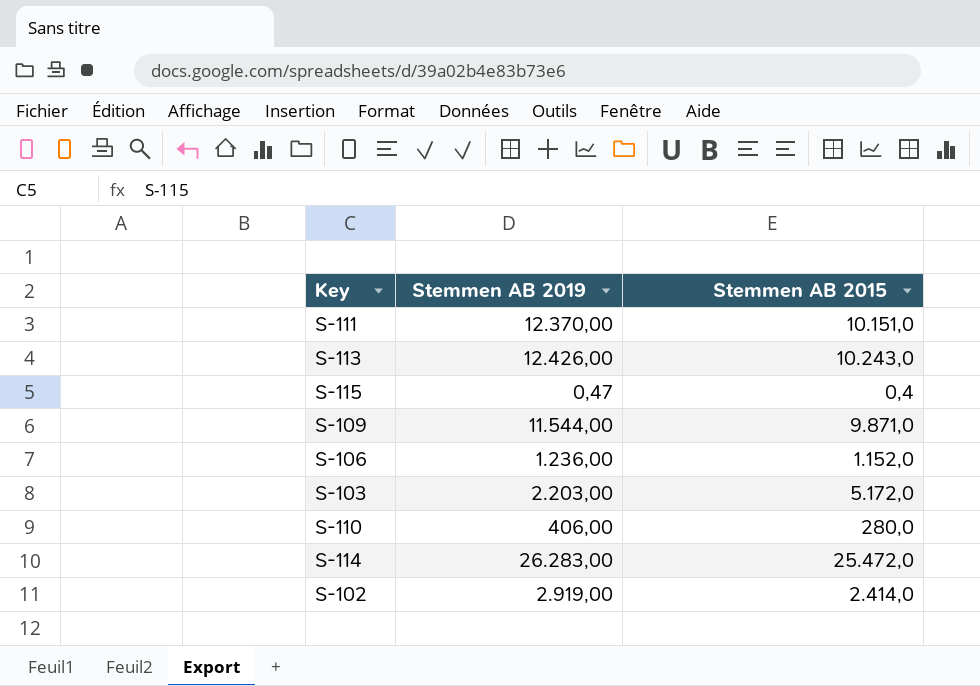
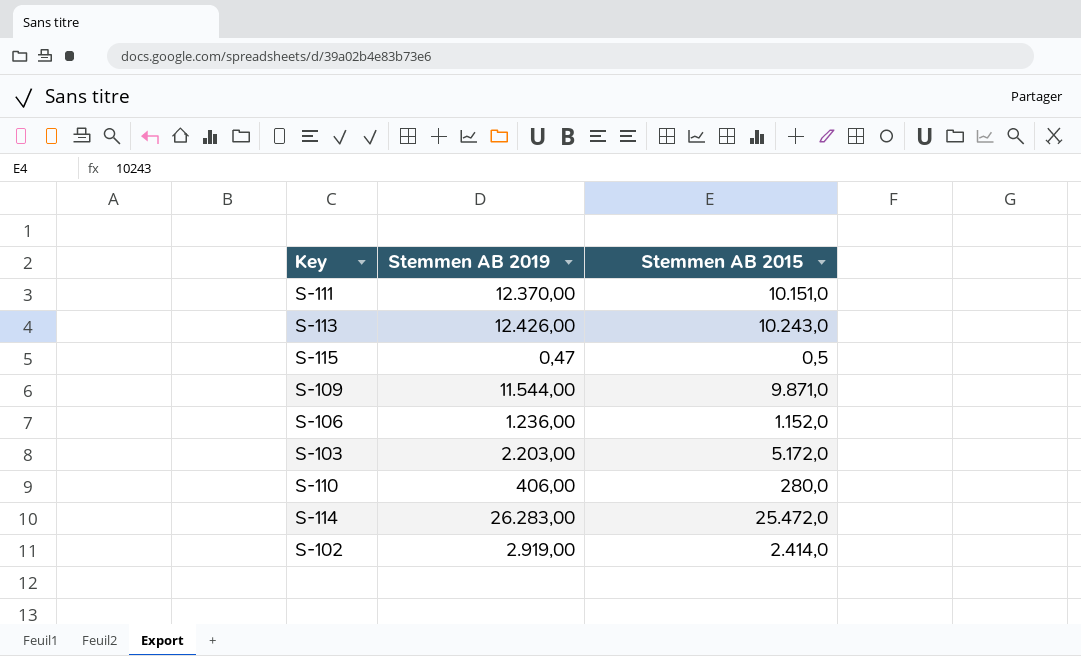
S-115 | Stemmen AB 2015: 0,4 -> 0,5

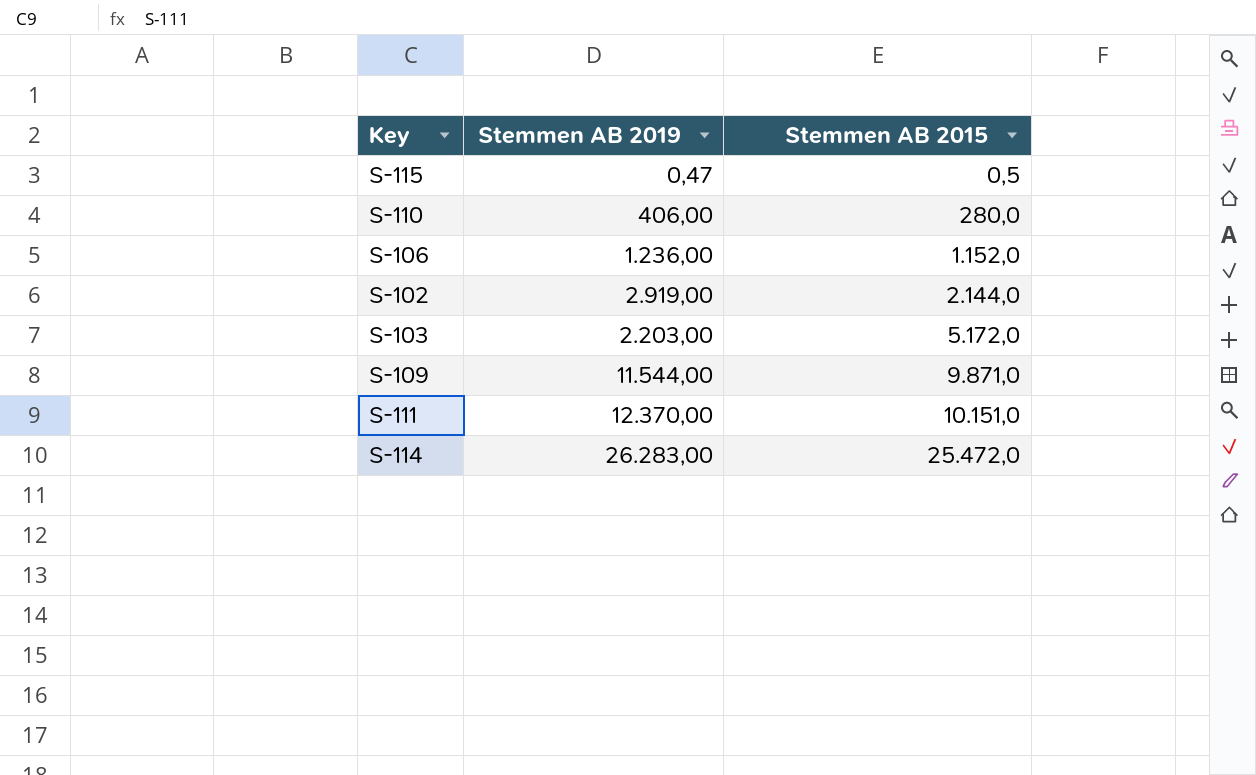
row order: none -> Stemmen AB 2015 ascending
row S-113: 12.426,00 | 10.243,0 -> none
S-102 | Stemmen AB 2015: 2.414,0 -> 2.144,0

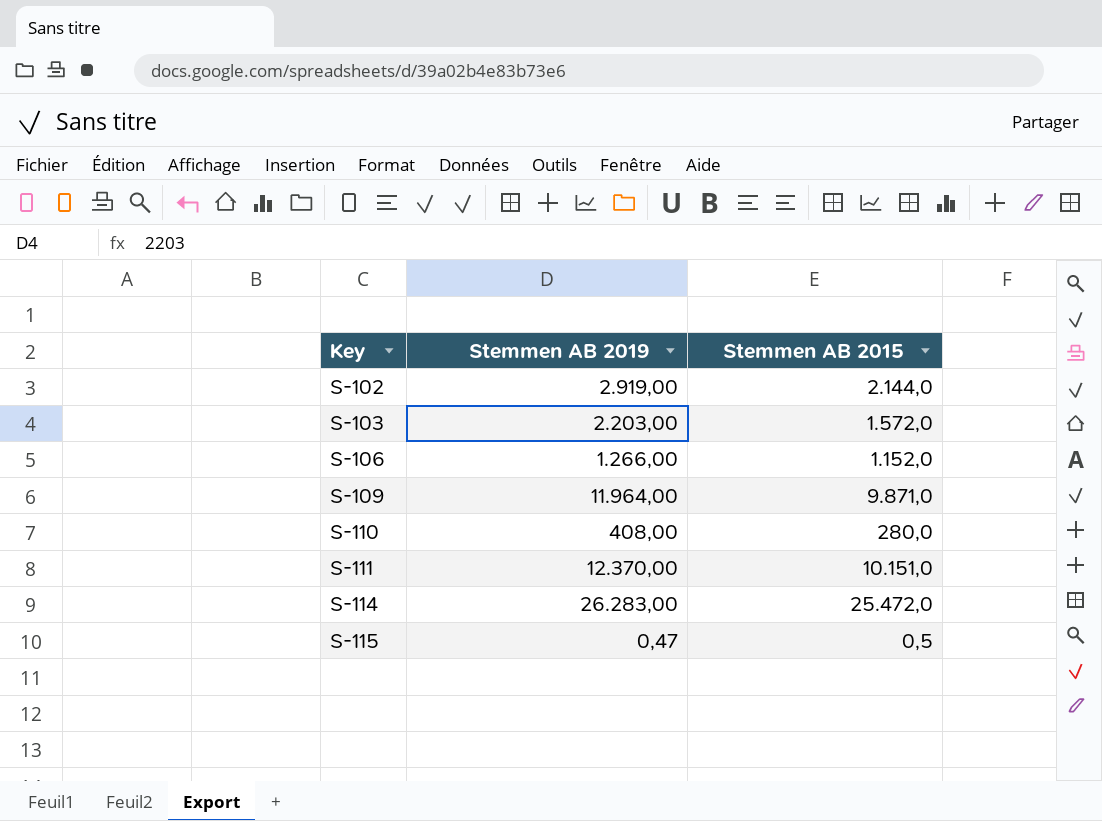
row order: Stemmen AB 2015 ascending -> Key ascending
S-103 | Stemmen AB 2015: 5.172,0 -> 1.572,0
S-106 | Stemmen AB 2019: 1.236,00 -> 1.266,00
S-109 | Stemmen AB 2019: 11.544,00 -> 11.964,00
S-110 | Stemmen AB 2019: 406,00 -> 408,00

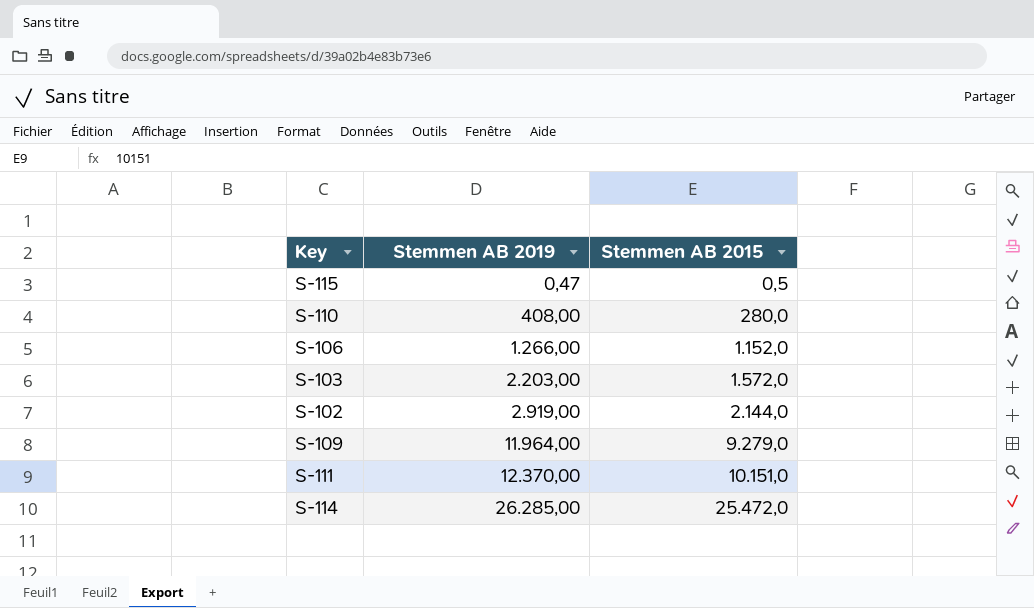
row order: Key ascending -> Stemmen AB 2019 ascending
S-109 | Stemmen AB 2015: 9.871,0 -> 9.279,0
S-114 | Stemmen AB 2019: 26.283,00 -> 26.285,00

